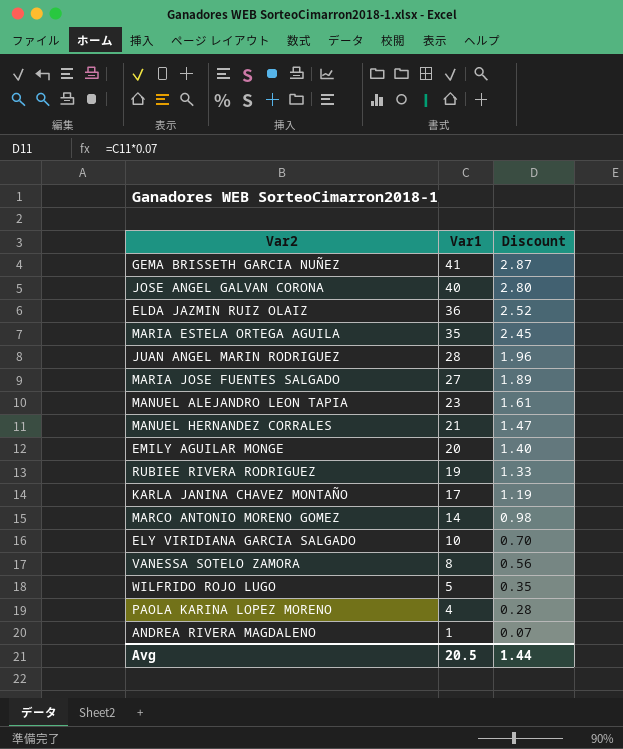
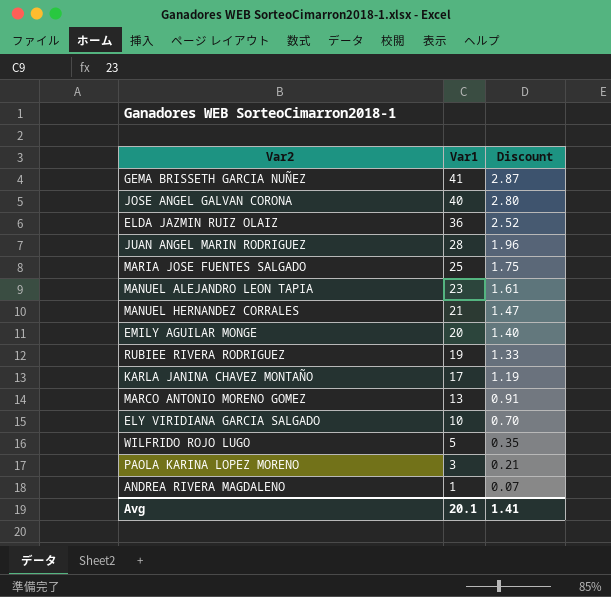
row MARIA ESTELA ORTEGA AGUILA: 35 | 2.45 -> none
row VANESSA SOTELO ZAMORA: 8 | 0.56 -> none
MARIA JOSE FUENTES SALGADO | Var1: 27 -> 25
MARIA JOSE FUENTES SALGADO | Discount: 1.89 -> 1.75
MARCO ANTONIO MORENO GOMEZ | Var1: 14 -> 13
MARCO ANTONIO MORENO GOMEZ | Discount: 0.98 -> 0.91
PAOLA KARINA LOPEZ MORENO | Var1: 4 -> 3
PAOLA KARINA LOPEZ MORENO | Discount: 0.28 -> 0.21
Avg | Var1: 20.5 -> 20.1
Avg | Discount: 1.44 -> 1.41

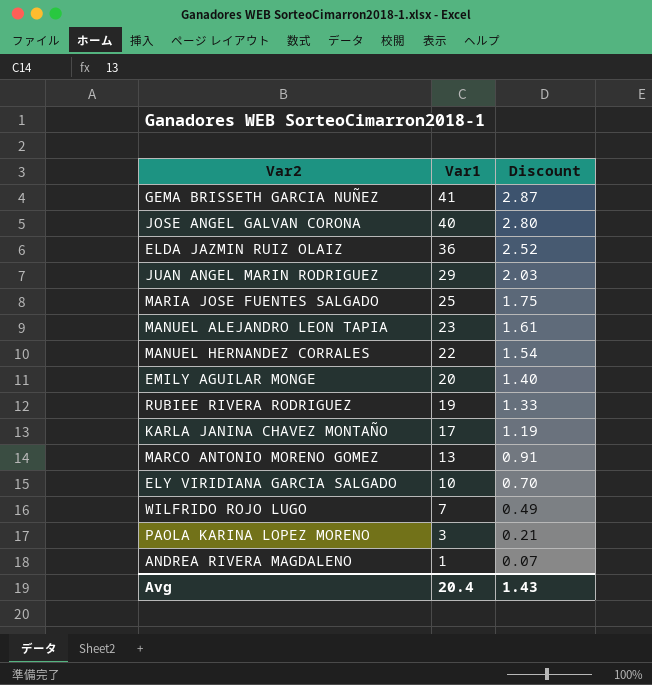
JUAN ANGEL MARIN RODRIGUEZ | Var1: 28 -> 29
JUAN ANGEL MARIN RODRIGUEZ | Discount: 1.96 -> 2.03
MANUEL HERNANDEZ CORRALES | Var1: 21 -> 22
MANUEL HERNANDEZ CORRALES | Discount: 1.47 -> 1.54
WILFRIDO ROJO LUGO | Var1: 5 -> 7
WILFRIDO ROJO LUGO | Discount: 0.35 -> 0.49
Avg | Var1: 20.1 -> 20.4
Avg | Discount: 1.41 -> 1.43

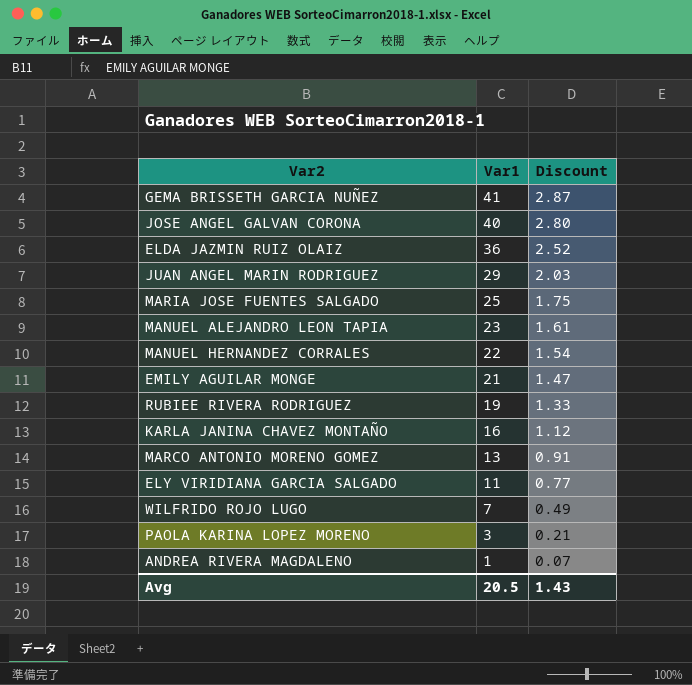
EMILY AGUILAR MONGE | Var1: 20 -> 21
EMILY AGUILAR MONGE | Discount: 1.40 -> 1.47
KARLA JANINA CHAVEZ MONTAÑO | Var1: 17 -> 16
KARLA JANINA CHAVEZ MONTAÑO | Discount: 1.19 -> 1.12
ELY VIRIDIANA GARCIA SALGADO | Var1: 10 -> 11
ELY VIRIDIANA GARCIA SALGADO | Discount: 0.70 -> 0.77
Avg | Var1: 20.4 -> 20.5

